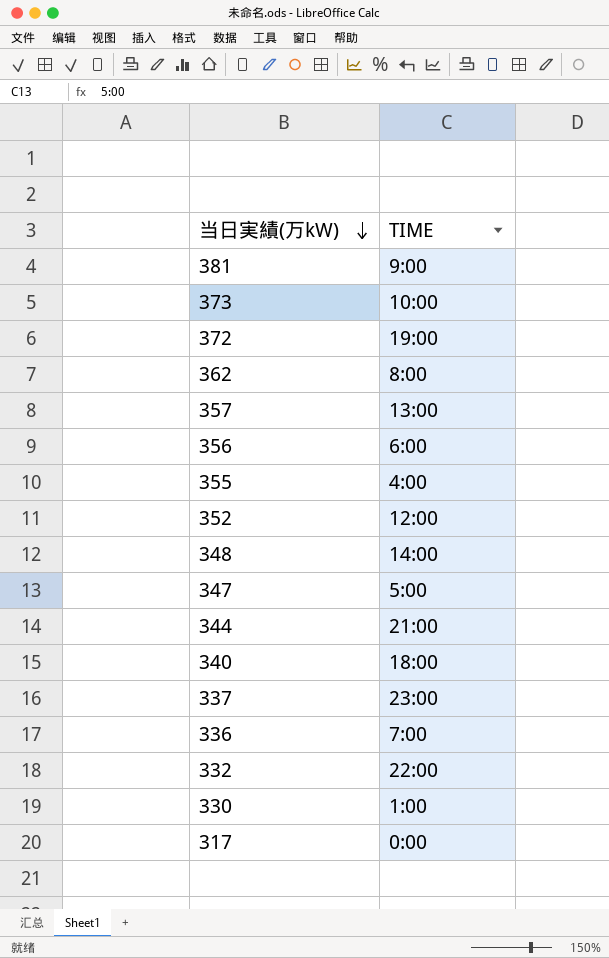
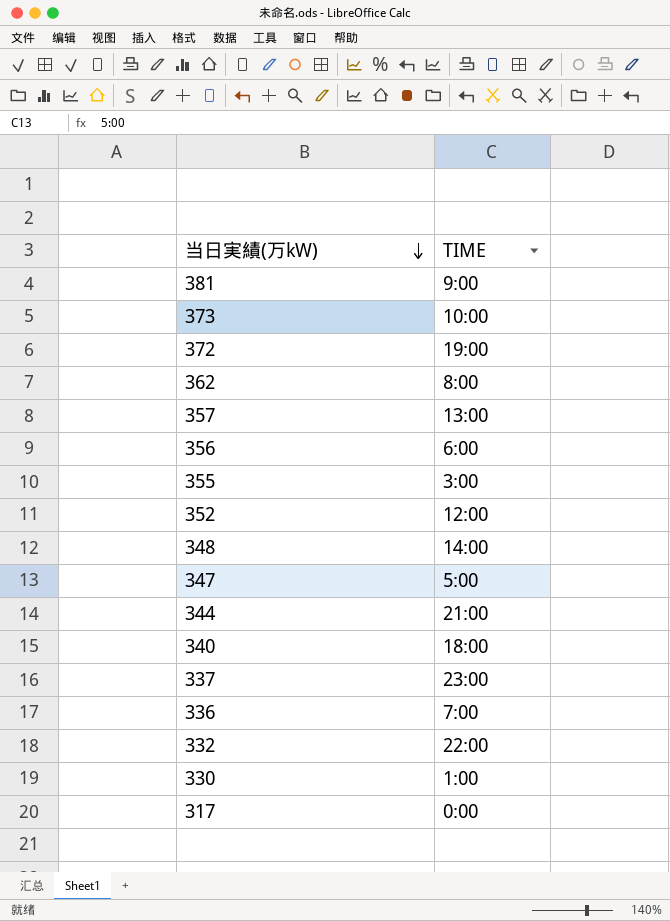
355 | TIME: 4:00 -> 3:00

